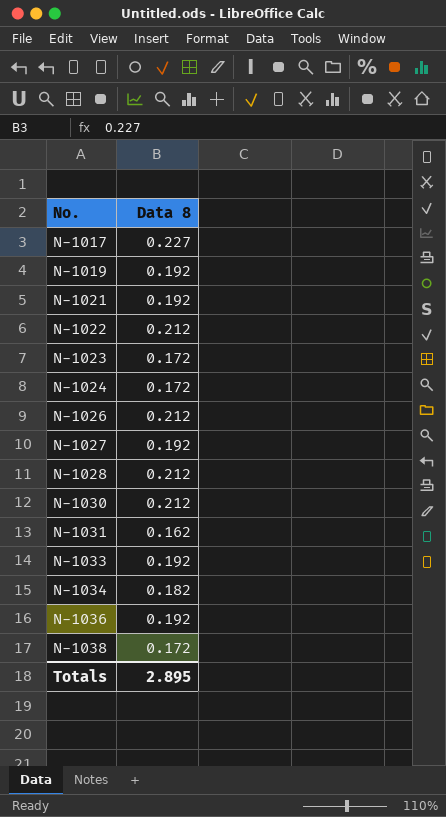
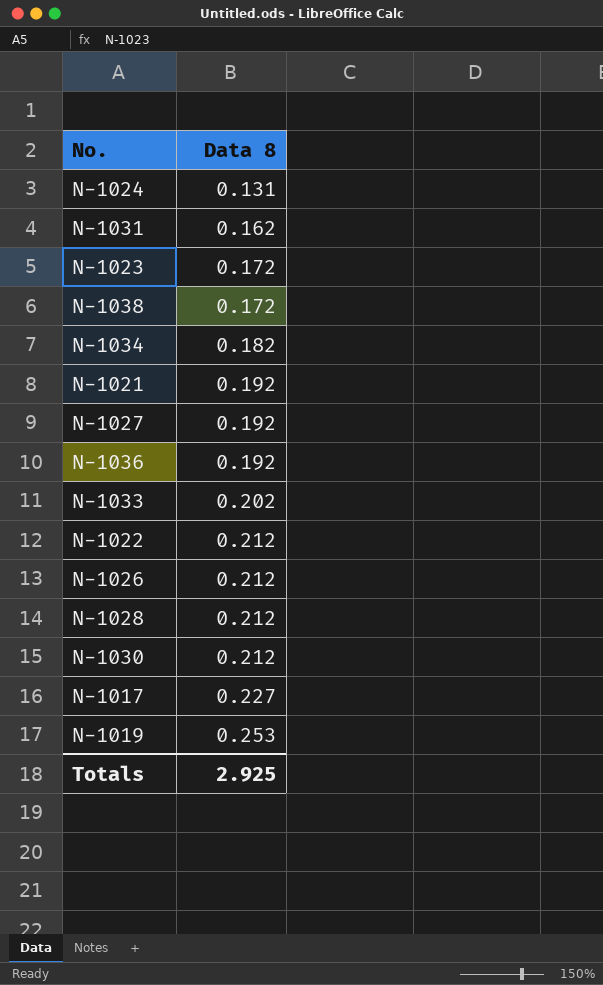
row order: No. ascending -> Data 8 ascending
N-1024 | Data 8: 0.172 -> 0.131
N-1033 | Data 8: 0.192 -> 0.202
N-1019 | Data 8: 0.192 -> 0.253
Totals | Data 8: 2.895 -> 2.925

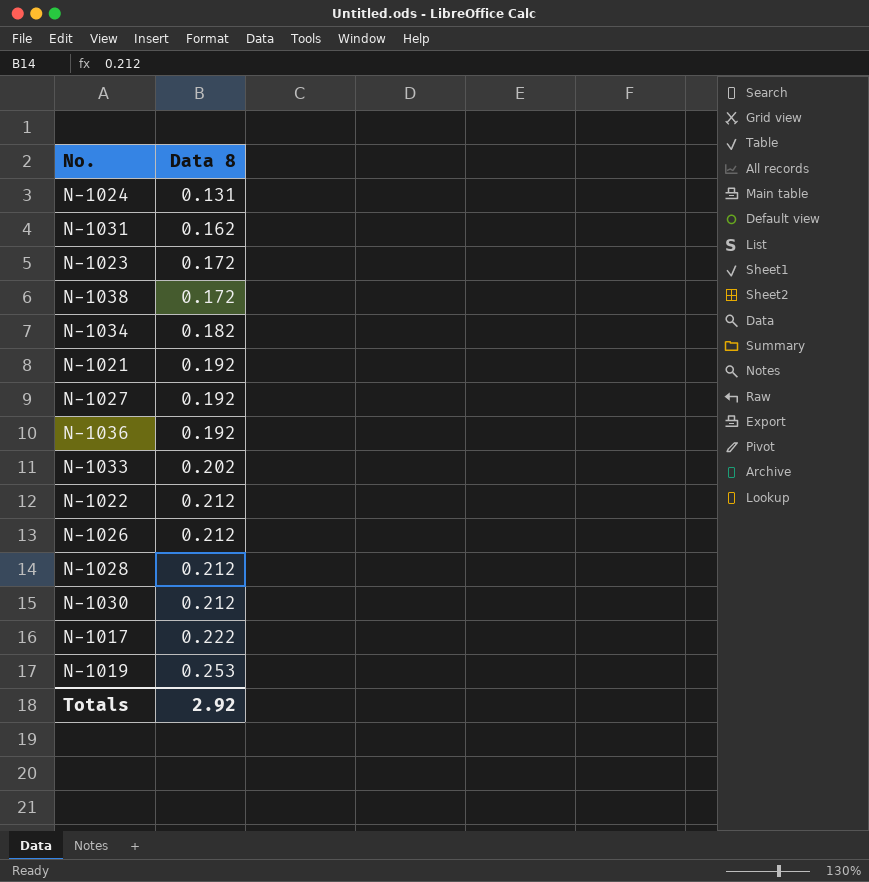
N-1017 | Data 8: 0.227 -> 0.222
Totals | Data 8: 2.925 -> 2.92

